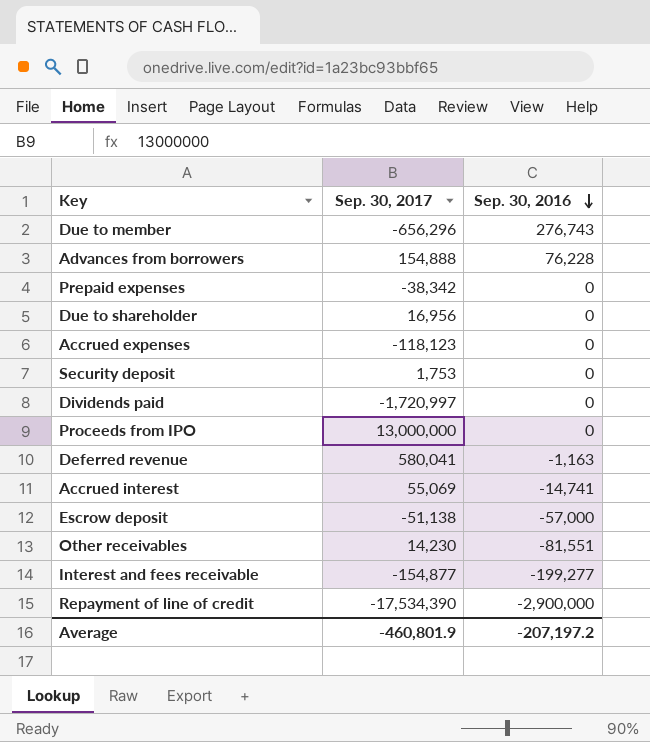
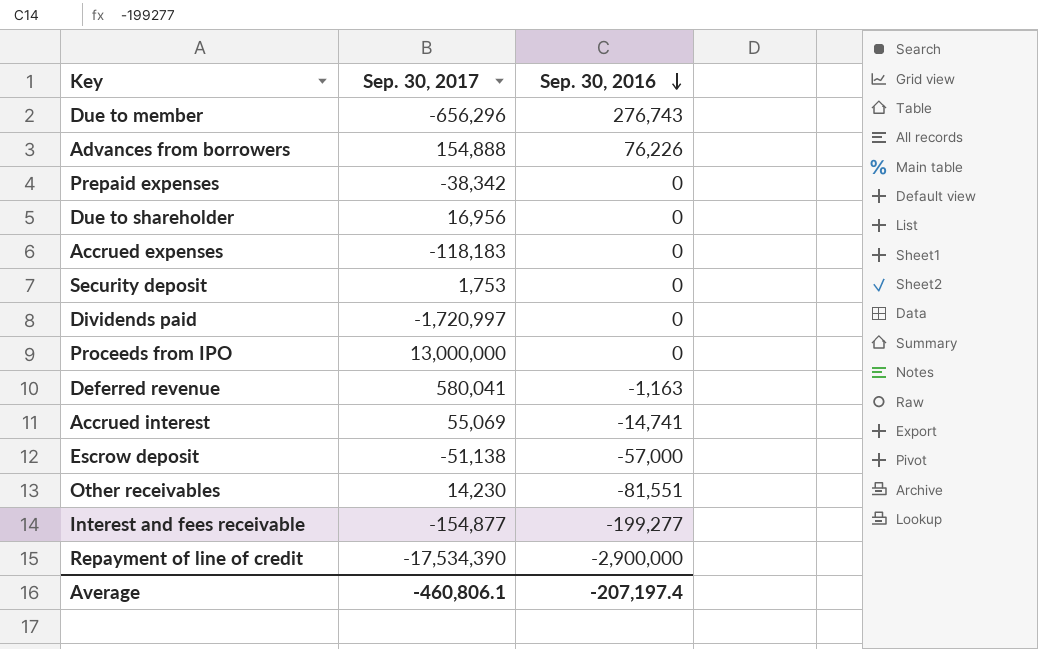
Advances from borrowers | Sep. 30, 2016: 76,228 -> 76,226
Accrued expenses | Sep. 30, 2017: -118,123 -> -118,183
Average | Sep. 30, 2017: -460,801.9 -> -460,806.1
Average | Sep. 30, 2016: -207,197.2 -> -207,197.4

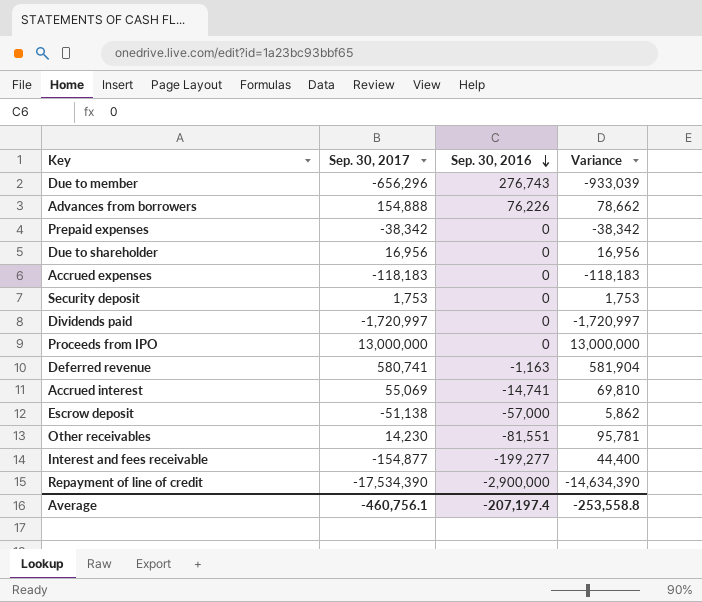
column Variance | formula: none -> [Sep. 30, 2017] - [Sep. 30, 2016]
Deferred revenue | Sep. 30, 2017: 580,041 -> 580,741
Average | Sep. 30, 2017: -460,806.1 -> -460,756.1

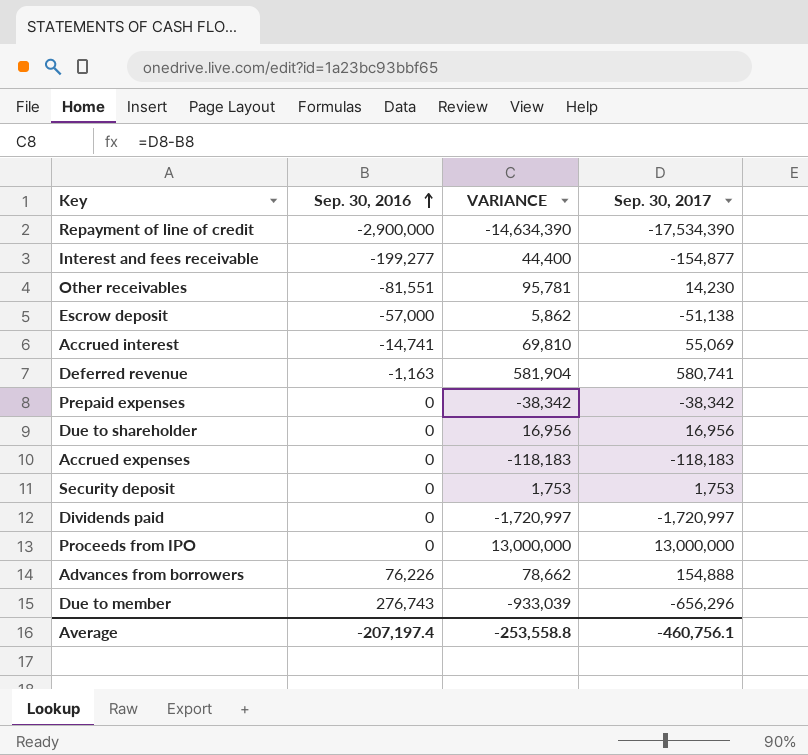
row order: Sep. 30, 2016 descending -> Sep. 30, 2016 ascending
column name: Variance -> VARIANCE
column Sep. 30, 2017 | position: 2 -> 4

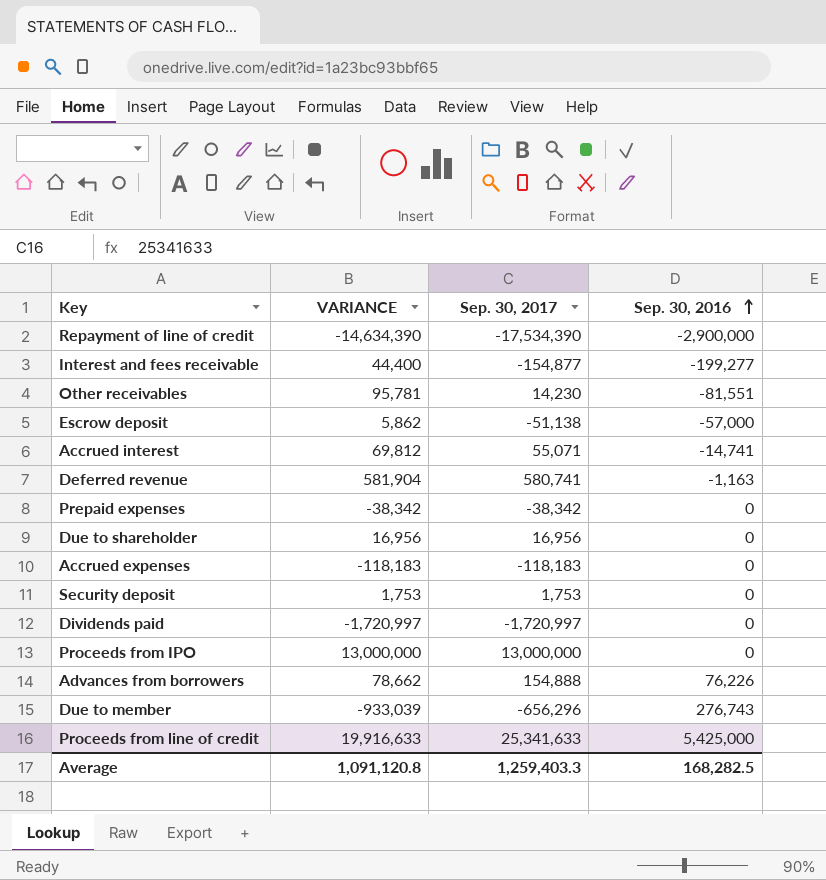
column Sep. 30, 2016 | position: 2 -> 4
Accrued interest | VARIANCE: 69,810 -> 69,812
Accrued interest | Sep. 30, 2017: 55,069 -> 55,071
row Proceeds from line of credit: none -> 19,916,633 | 25,341,633 | 5,425,000
Average | VARIANCE: -253,558.8 -> 1,091,120.8
Average | Sep. 30, 2017: -460,756.1 -> 1,259,403.3
Average | Sep. 30, 2016: -207,197.4 -> 168,282.5

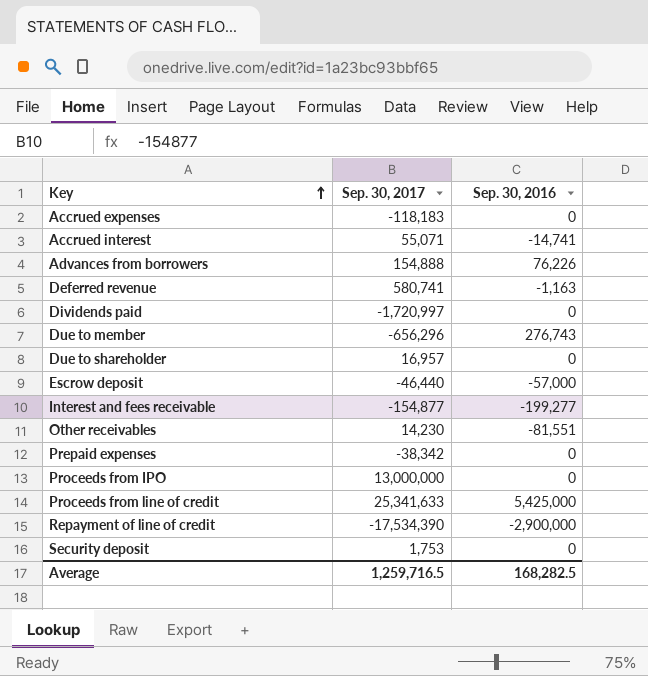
row order: Sep. 30, 2016 ascending -> Key ascending
column VARIANCE | formula: [Sep. 30, 2017] - [Sep. 30, 2016] -> none
Due to shareholder | Sep. 30, 2017: 16,956 -> 16,957
Escrow deposit | Sep. 30, 2017: -51,138 -> -46,440
Average | Sep. 30, 2017: 1,259,403.3 -> 1,259,716.5

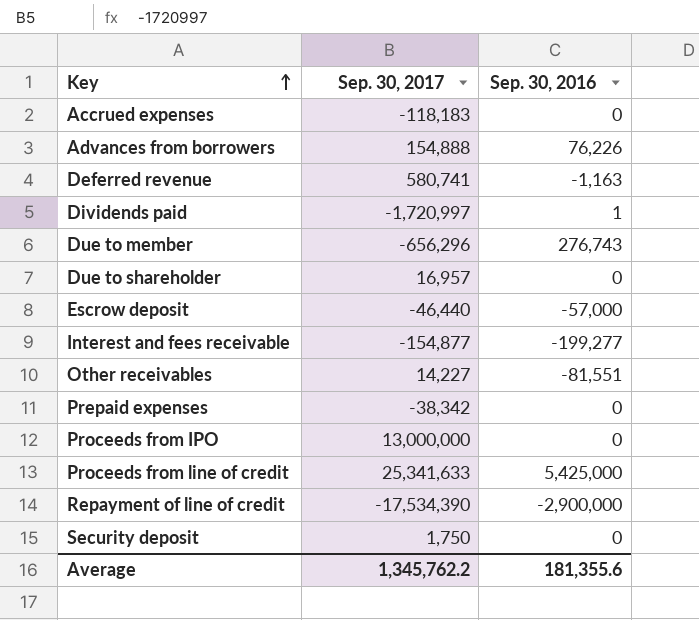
row Accrued interest: 55,071 | -14,741 -> none
Dividends paid | Sep. 30, 2016: 0 -> 1
Other receivables | Sep. 30, 2017: 14,230 -> 14,227
Security deposit | Sep. 30, 2017: 1,753 -> 1,750
Average | Sep. 30, 2017: 1,259,716.5 -> 1,345,762.2
Average | Sep. 30, 2016: 168,282.5 -> 181,355.6

